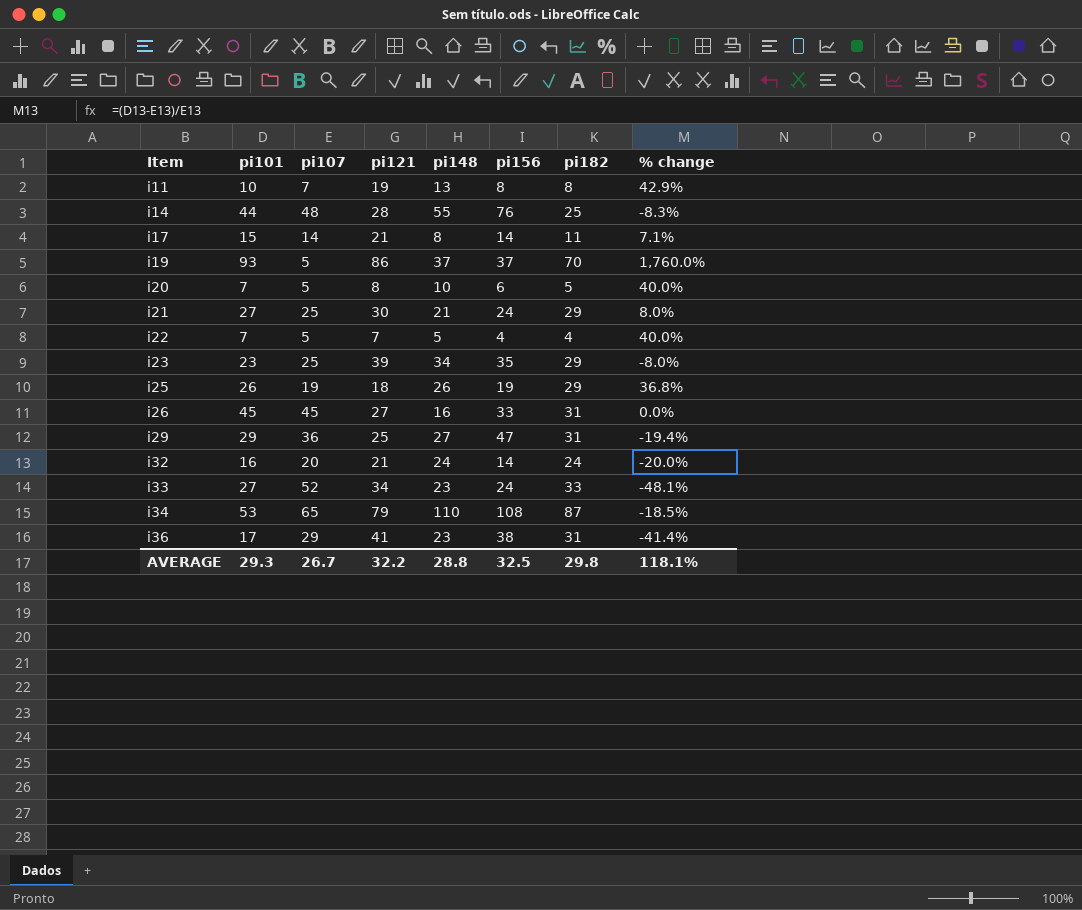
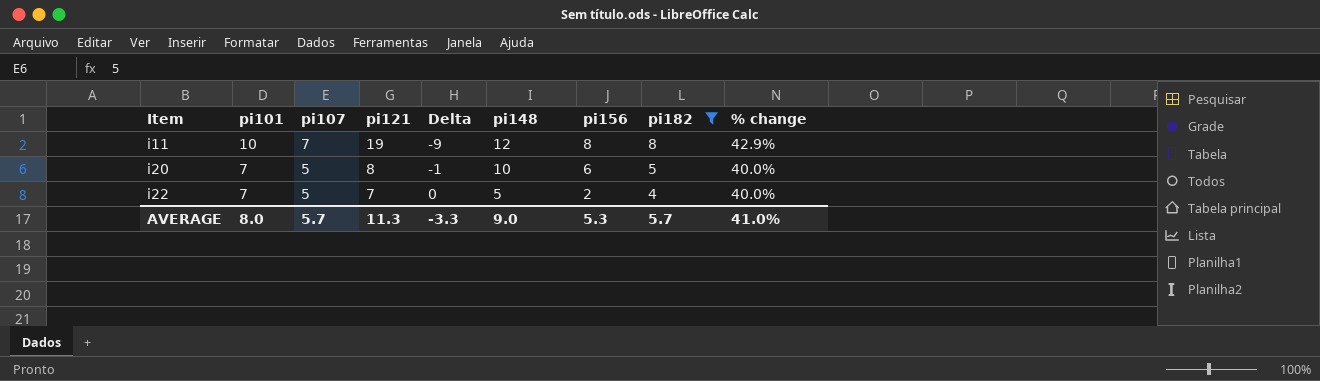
filter: none -> pi182 <= 8
column Delta | formula: none -> [pi101] - [pi121]
i11 | pi148: 13 -> 12
i22 | pi156: 4 -> 2
AVERAGE | pi101: 29.3 -> 8.0
AVERAGE | pi107: 26.7 -> 5.7
AVERAGE | pi121: 32.2 -> 11.3
AVERAGE | pi148: 28.8 -> 9.0
AVERAGE | pi156: 32.5 -> 5.3
AVERAGE | pi182: 29.8 -> 5.7
AVERAGE | % change: 118.1% -> 41.0%

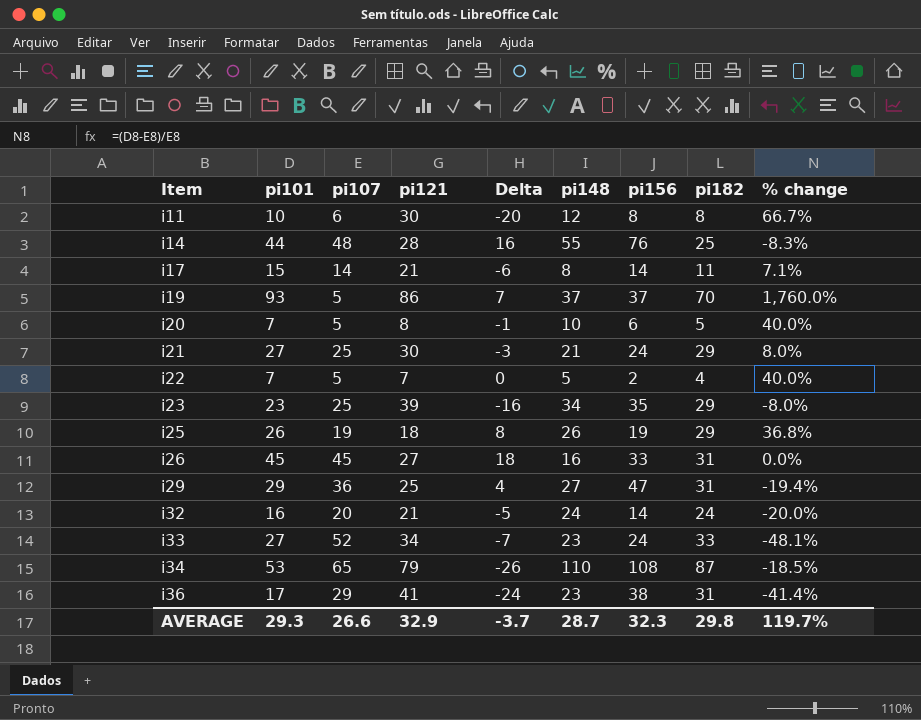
filter: pi182 <= 8 -> none
i11 | pi107: 7 -> 6
i11 | pi121: 19 -> 30
i11 | Delta: -9 -> -20
i11 | % change: 42.9% -> 66.7%
AVERAGE | pi101: 8.0 -> 29.3
AVERAGE | pi107: 5.7 -> 26.6
AVERAGE | pi121: 11.3 -> 32.9
AVERAGE | Delta: -3.3 -> -3.7
AVERAGE | pi148: 9.0 -> 28.7
AVERAGE | pi156: 5.3 -> 32.3
AVERAGE | pi182: 5.7 -> 29.8
AVERAGE | % change: 41.0% -> 119.7%

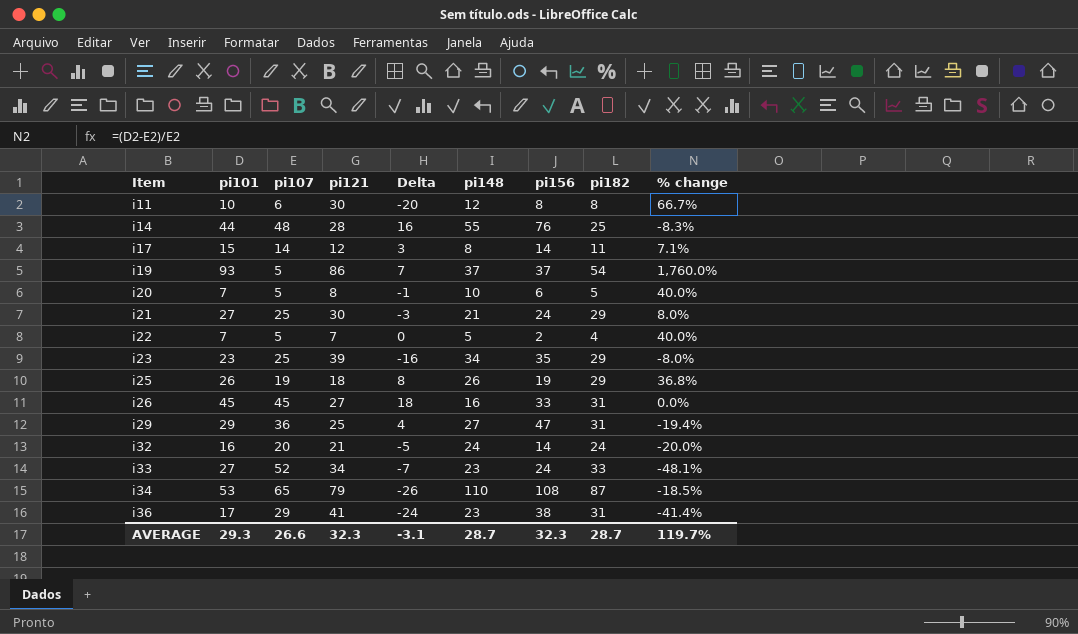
i17 | pi121: 21 -> 12
i17 | Delta: -6 -> 3
i19 | pi182: 70 -> 54
AVERAGE | pi121: 32.9 -> 32.3
AVERAGE | Delta: -3.7 -> -3.1
AVERAGE | pi182: 29.8 -> 28.7

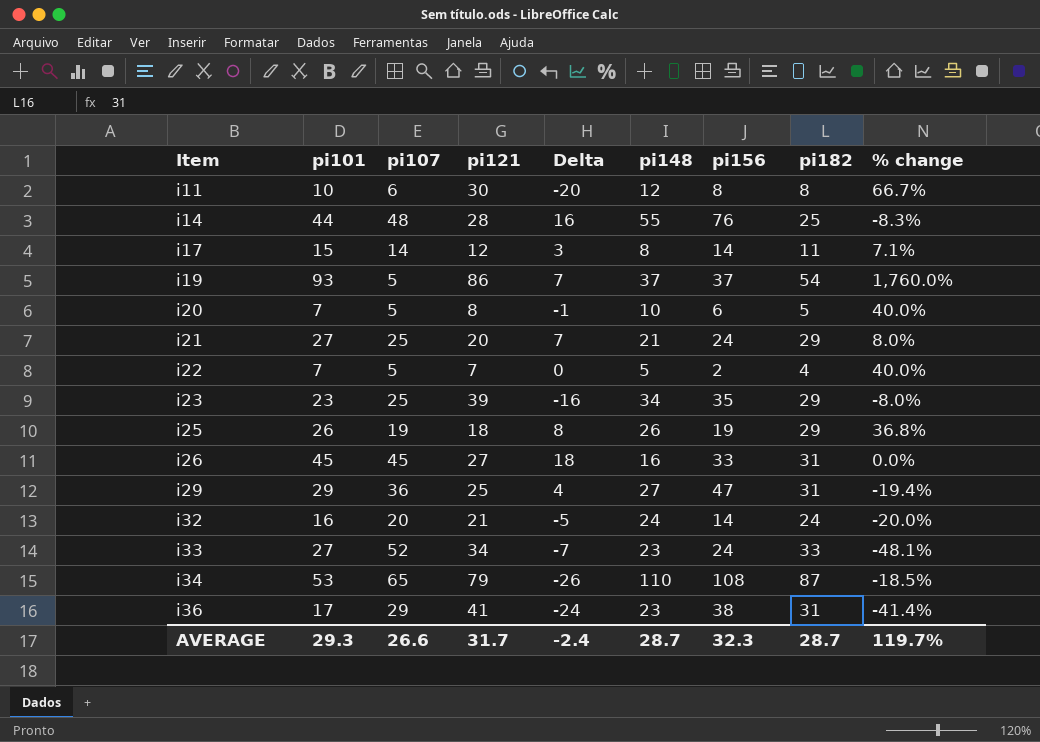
i21 | pi121: 30 -> 20
i21 | Delta: -3 -> 7
AVERAGE | pi121: 32.3 -> 31.7
AVERAGE | Delta: -3.1 -> -2.4

